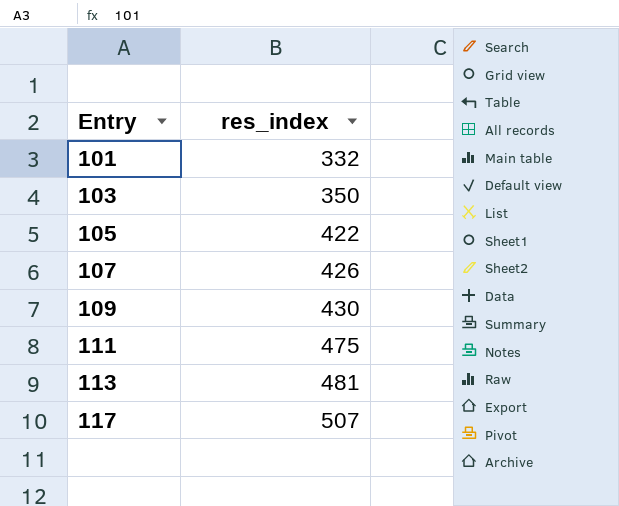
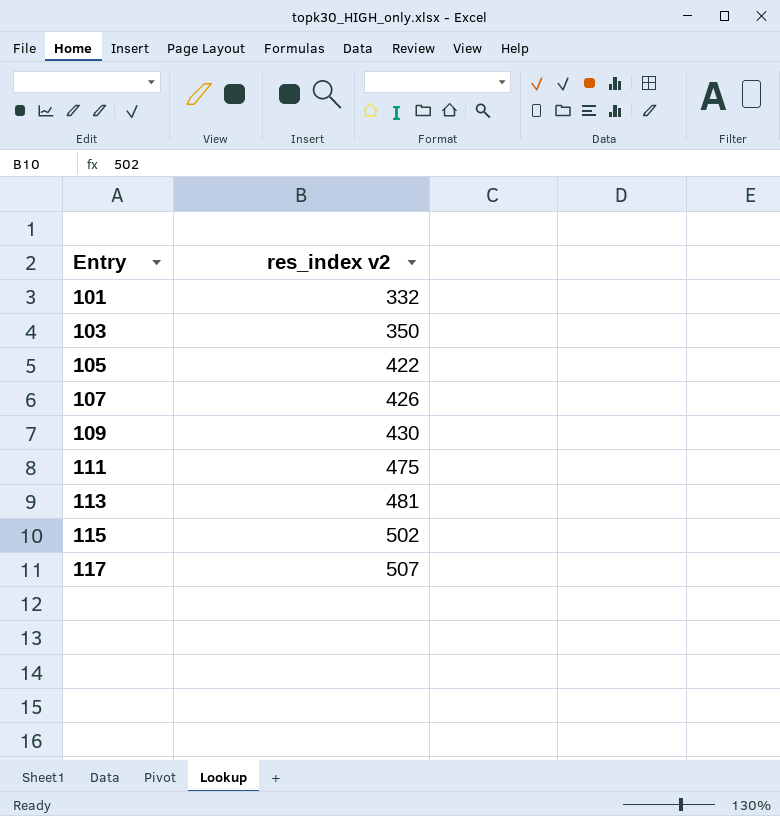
column name: res_index -> res_index v2
row 115: none -> 502

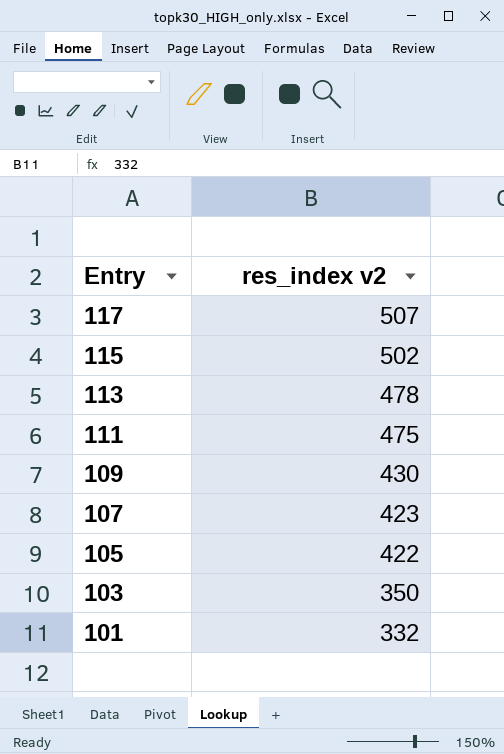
row order: Entry ascending -> Entry descending
113 | res_index v2: 481 -> 478
107 | res_index v2: 426 -> 423

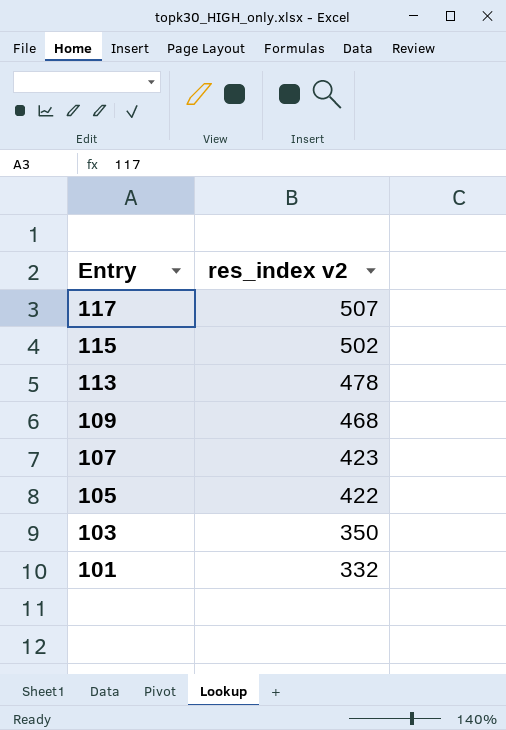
row 111: 475 -> none
109 | res_index v2: 430 -> 468

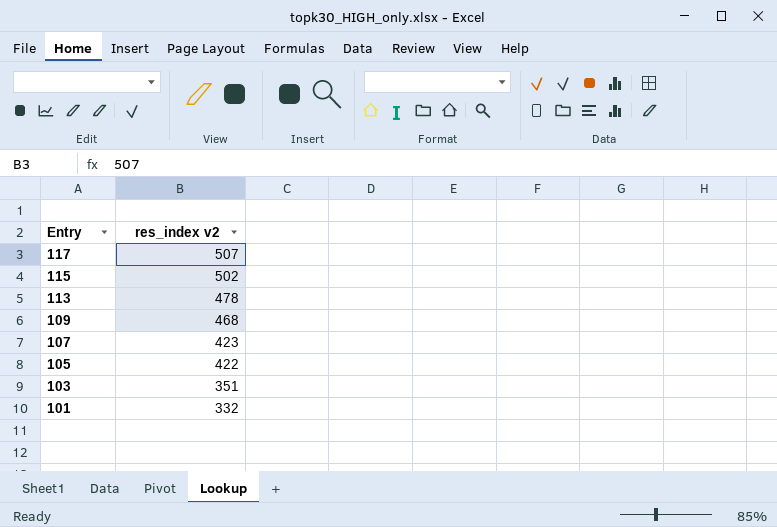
103 | res_index v2: 350 -> 351

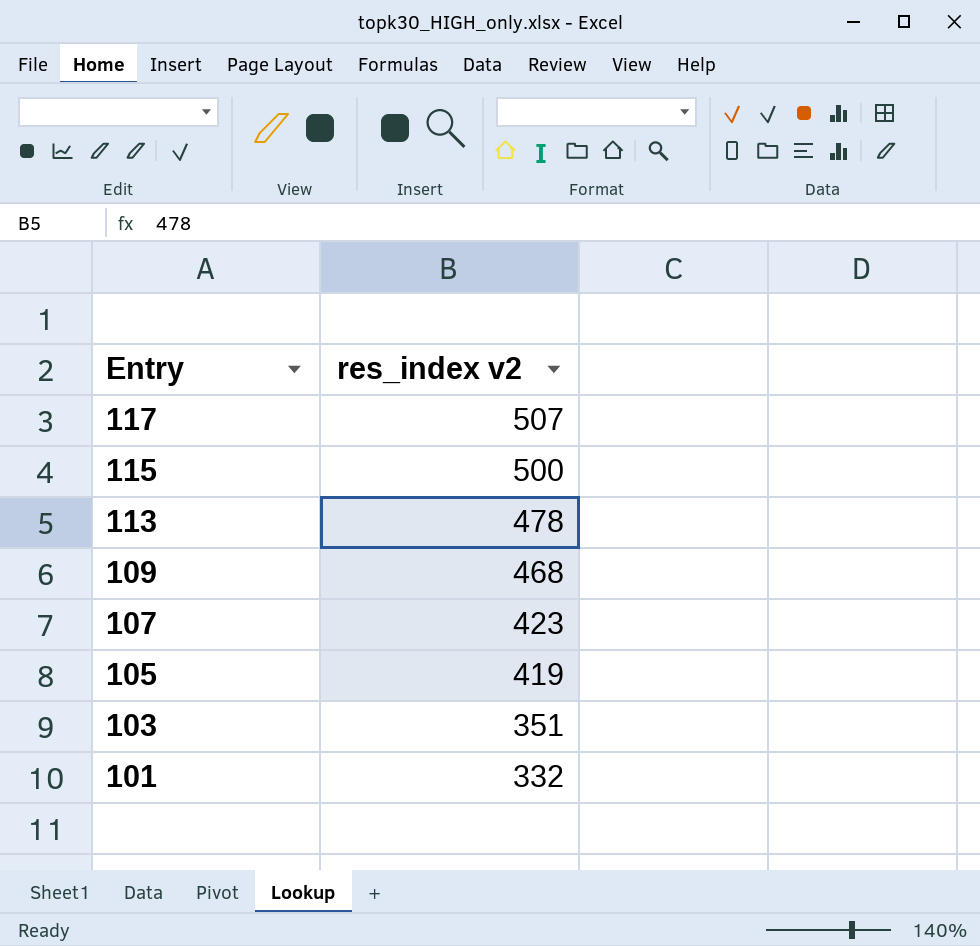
115 | res_index v2: 502 -> 500
105 | res_index v2: 422 -> 419

